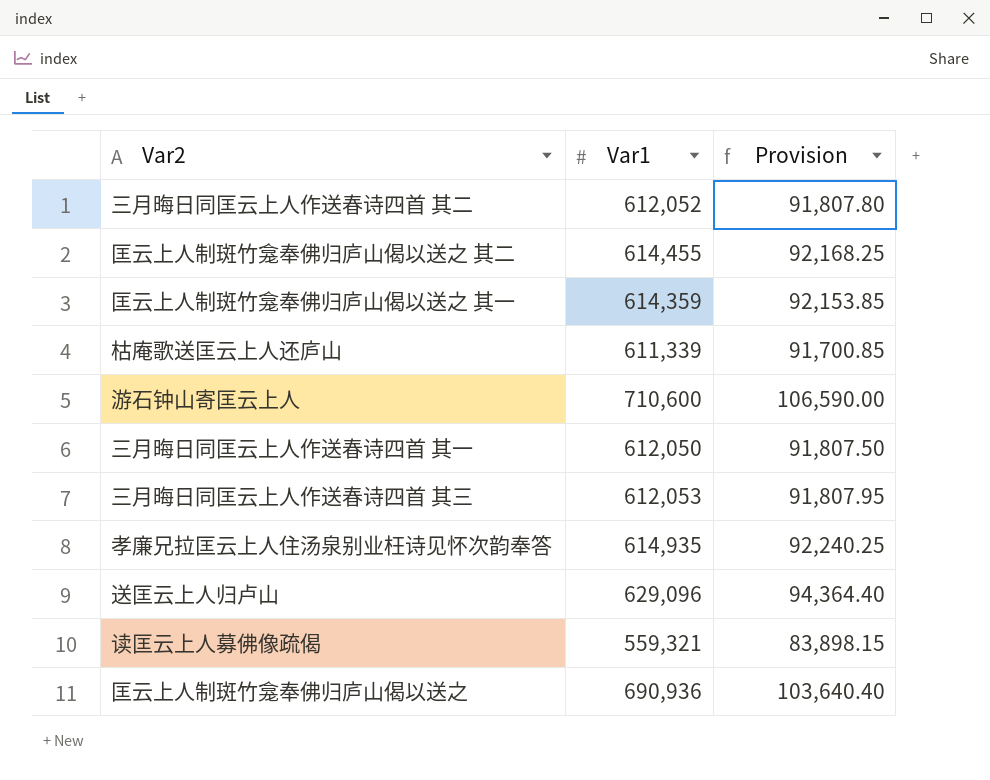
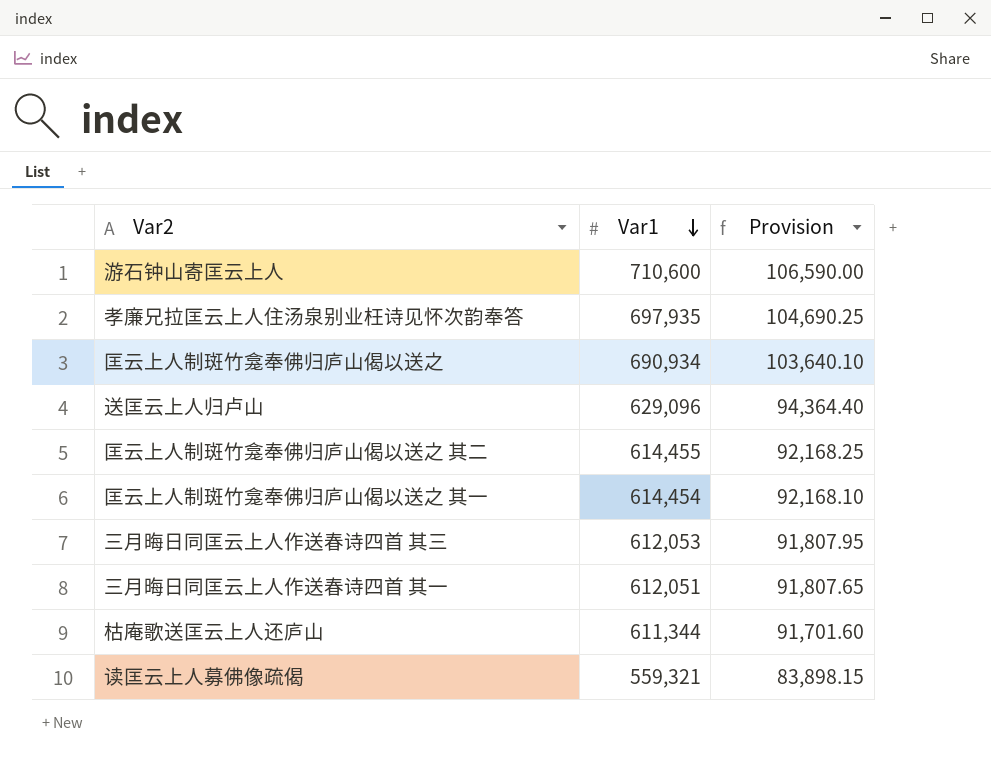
row order: none -> Var1 descending
row 三月晦日同匡云上人作送春诗四首 其二: 612,052 | 91,807.80 -> none
孝廉兄拉匡云上人住汤泉别业枉诗见怀次韵奉答 | Var1: 614,935 -> 697,935
孝廉兄拉匡云上人住汤泉别业枉诗见怀次韵奉答 | Provision: 92,240.25 -> 104,690.25
匡云上人制斑竹龛奉佛归庐山偈以送之 | Var1: 690,936 -> 690,934
匡云上人制斑竹龛奉佛归庐山偈以送之 | Provision: 103,640.40 -> 103,640.10
匡云上人制斑竹龛奉佛归庐山偈以送之 其一 | Var1: 614,359 -> 614,454
匡云上人制斑竹龛奉佛归庐山偈以送之 其一 | Provision: 92,153.85 -> 92,168.10
三月晦日同匡云上人作送春诗四首 其一 | Var1: 612,050 -> 612,051
三月晦日同匡云上人作送春诗四首 其一 | Provision: 91,807.50 -> 91,807.65
枯庵歌送匡云上人还庐山 | Var1: 611,339 -> 611,344
枯庵歌送匡云上人还庐山 | Provision: 91,700.85 -> 91,701.60

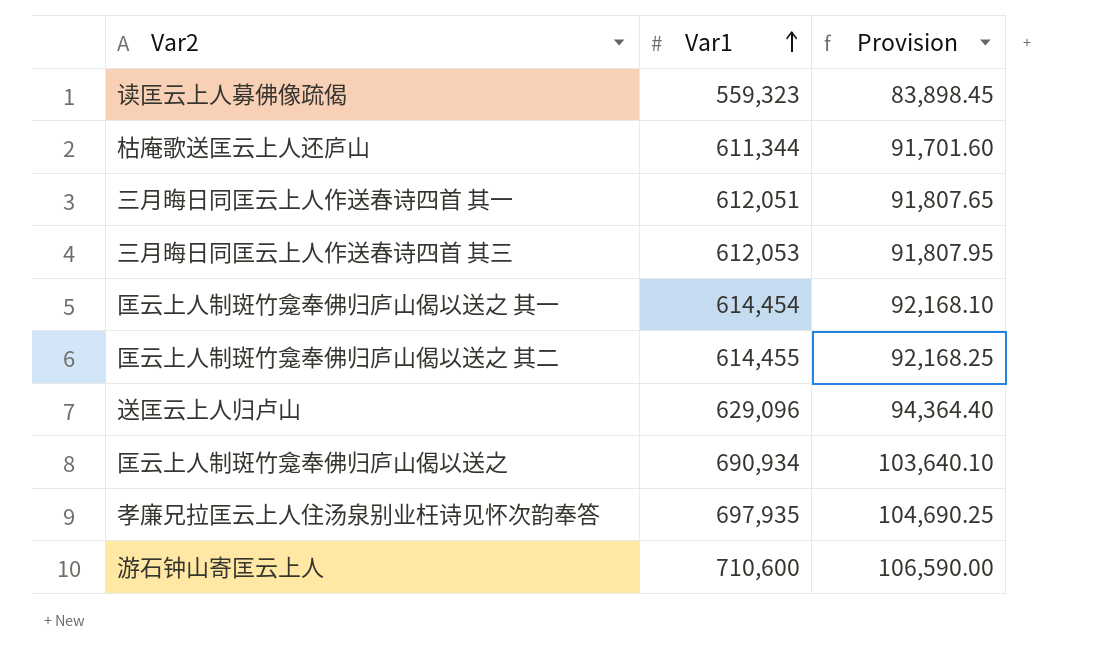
row order: Var1 descending -> Var1 ascending
读匡云上人募佛像疏偈 | Var1: 559,321 -> 559,323
读匡云上人募佛像疏偈 | Provision: 83,898.15 -> 83,898.45

